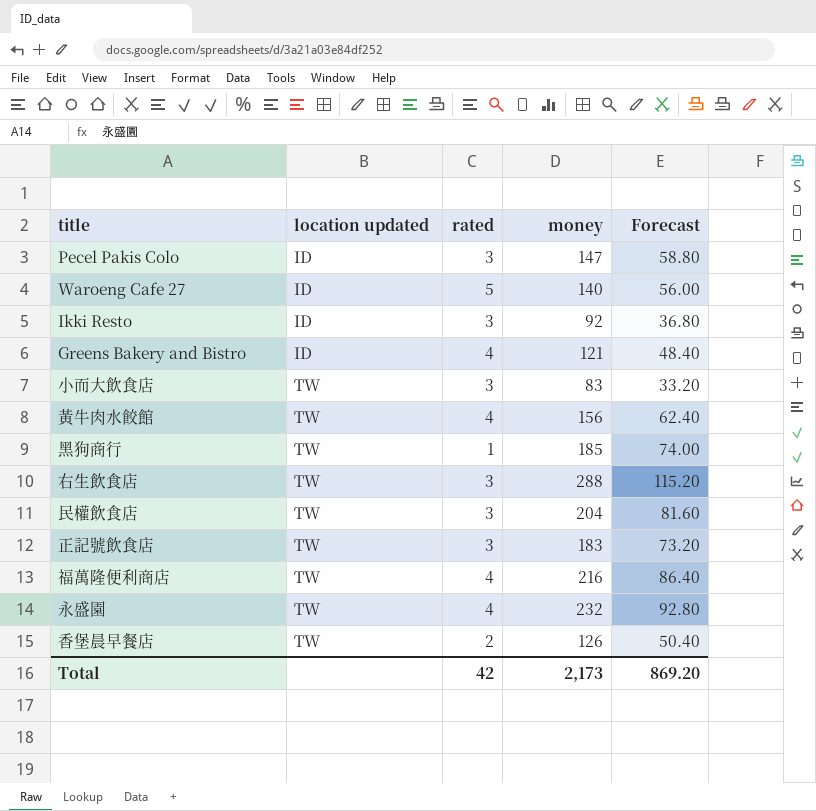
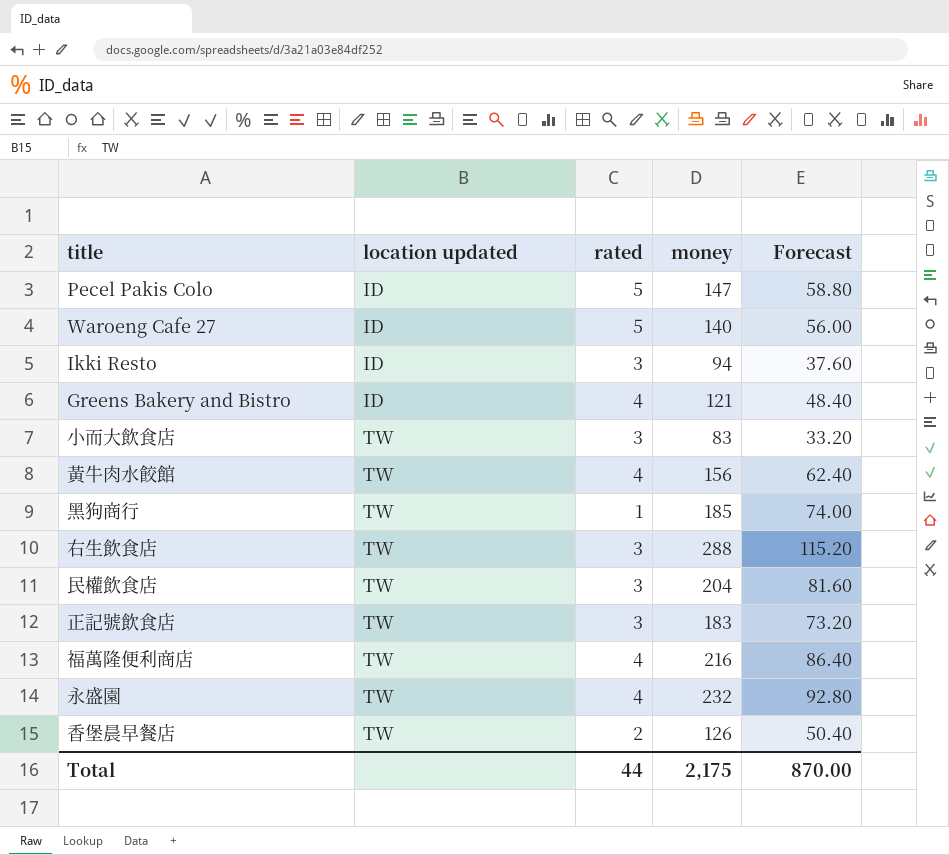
Pecel Pakis Colo | rated: 3 -> 5
Ikki Resto | money: 92 -> 94
Ikki Resto | Forecast: 36.80 -> 37.60
Total | rated: 42 -> 44
Total | money: 2,173 -> 2,175
Total | Forecast: 869.20 -> 870.00

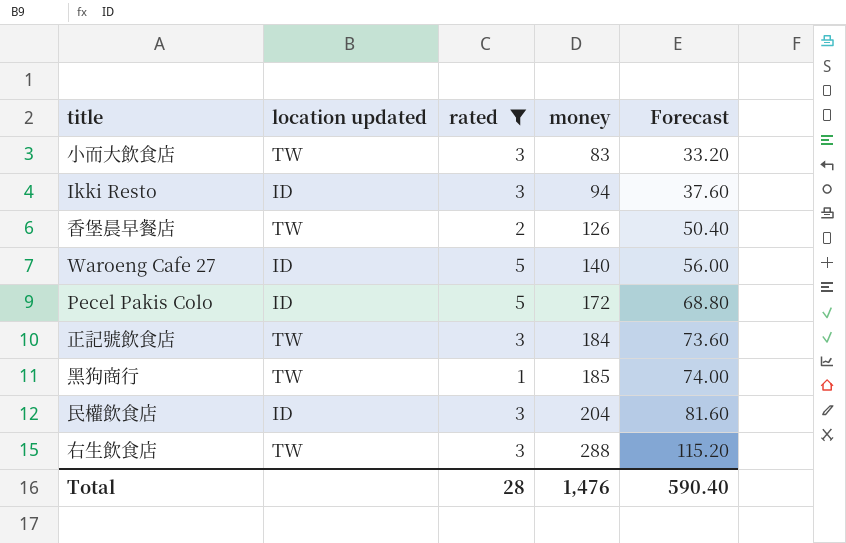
filter: none -> rated != 4
row order: location updated ascending -> money ascending
Pecel Pakis Colo | money: 147 -> 172
Pecel Pakis Colo | Forecast: 58.80 -> 68.80
正記號飲食店 | money: 183 -> 184
正記號飲食店 | Forecast: 73.20 -> 73.60
民權飲食店 | location updated: TW -> ID
Total | rated: 44 -> 28
Total | money: 2,175 -> 1,476
Total | Forecast: 870.00 -> 590.40

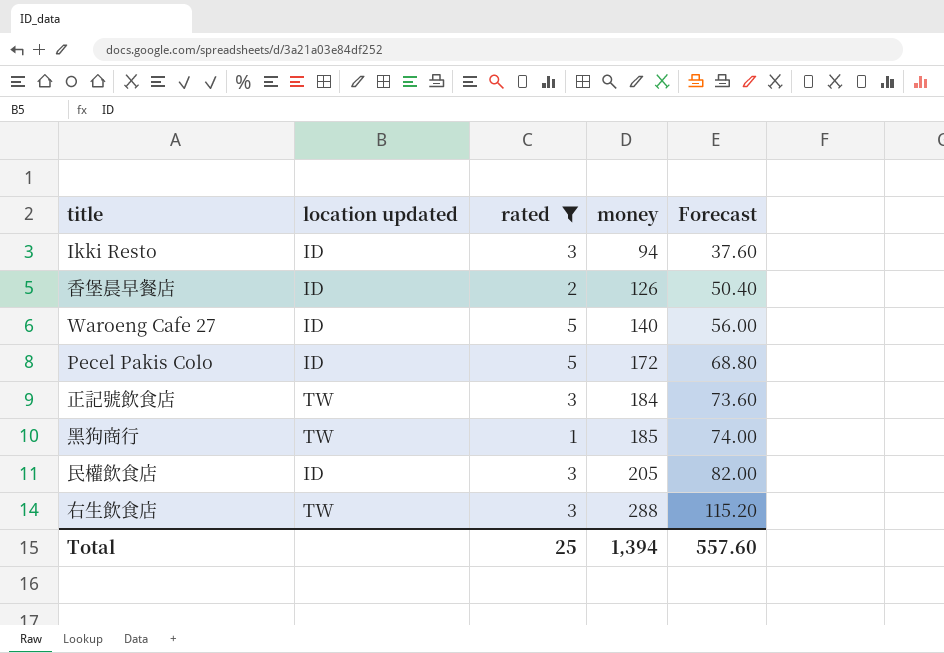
row 小而大飲食店: TW | 3 | 83 | 33.20 -> none
香堡晨早餐店 | location updated: TW -> ID
民權飲食店 | money: 204 -> 205
民權飲食店 | Forecast: 81.60 -> 82.00
Total | rated: 28 -> 25
Total | money: 1,476 -> 1,394
Total | Forecast: 590.40 -> 557.60

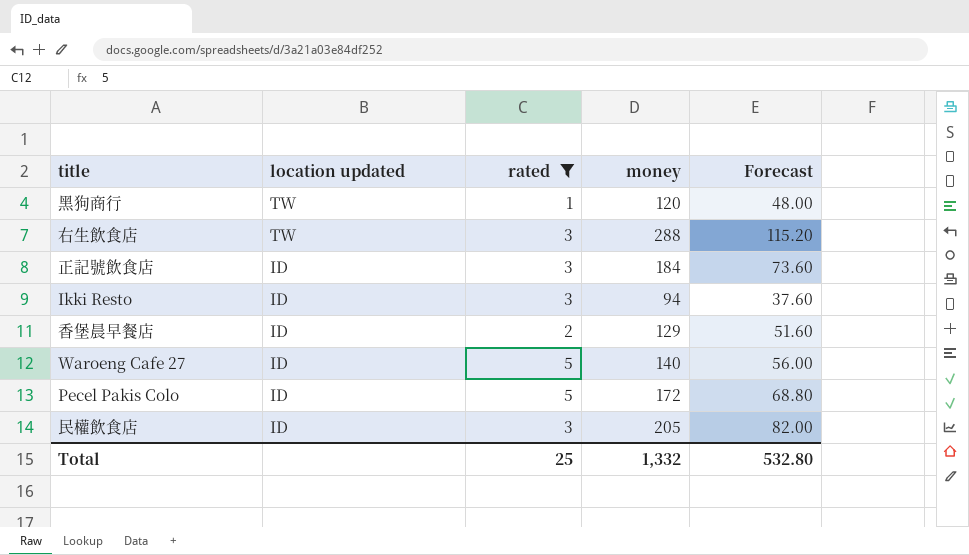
row order: money ascending -> location updated descending
黑狗商行 | money: 185 -> 120
黑狗商行 | Forecast: 74.00 -> 48.00
正記號飲食店 | location updated: TW -> ID
香堡晨早餐店 | money: 126 -> 129
香堡晨早餐店 | Forecast: 50.40 -> 51.60
Total | money: 1,394 -> 1,332
Total | Forecast: 557.60 -> 532.80

